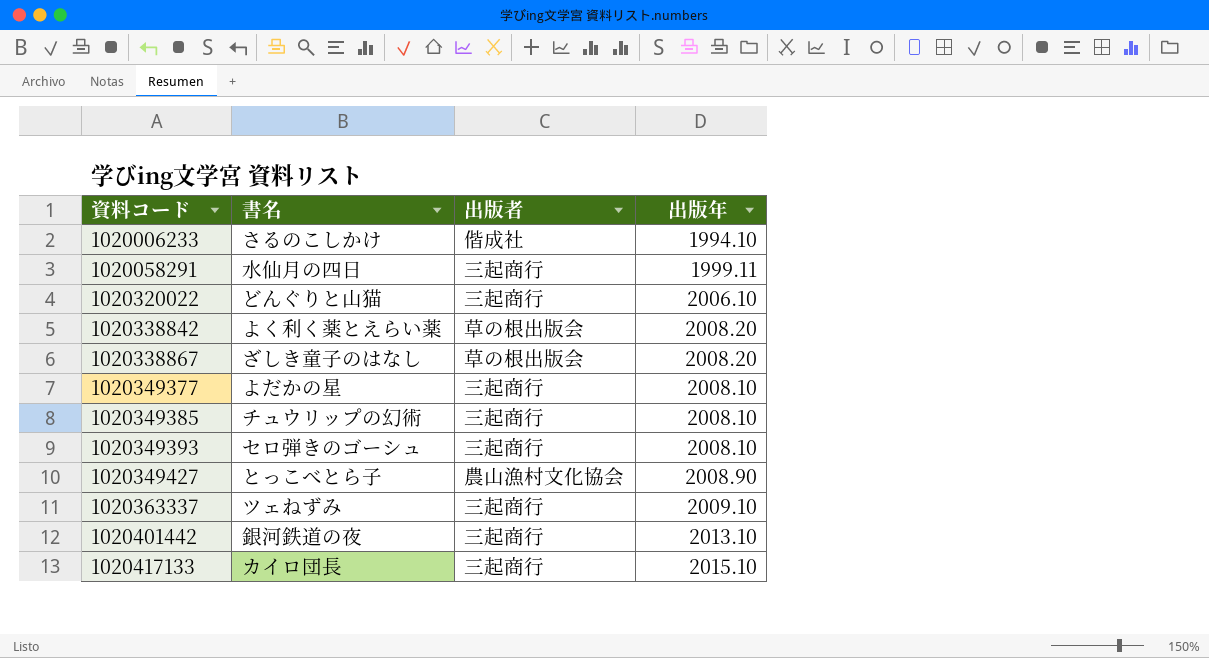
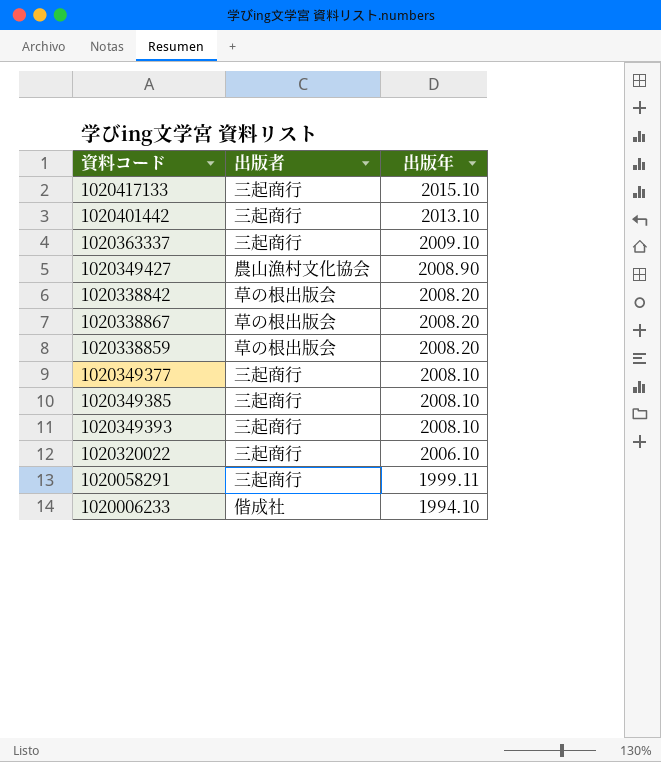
row order: 資料コード ascending -> 出版年 descending
column 書名 | position: 2 -> none
row 1020338859: none -> 草の根出版会 | 2008.20

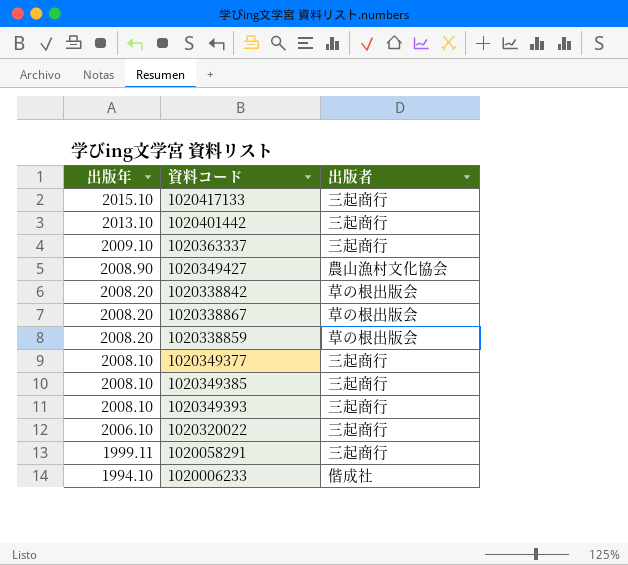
column 出版年 | position: 3 -> 1

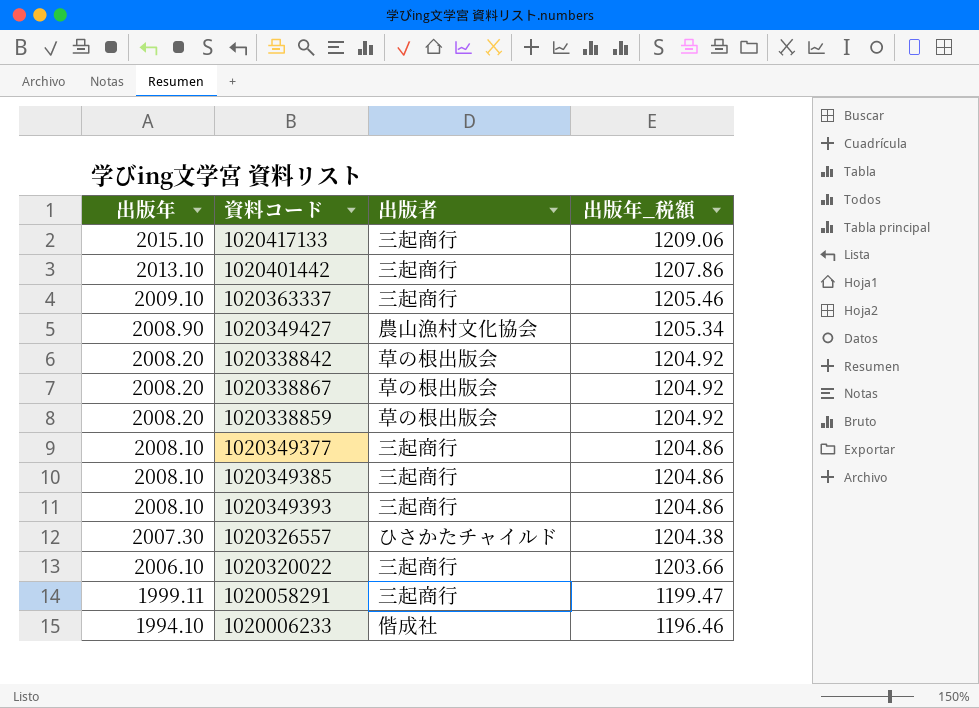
column 出版年_税額 | formula: none -> [出版年] * 0.6
row 1020326557: none -> 2007.30 | ひさかたチャイルド | 1204.38

